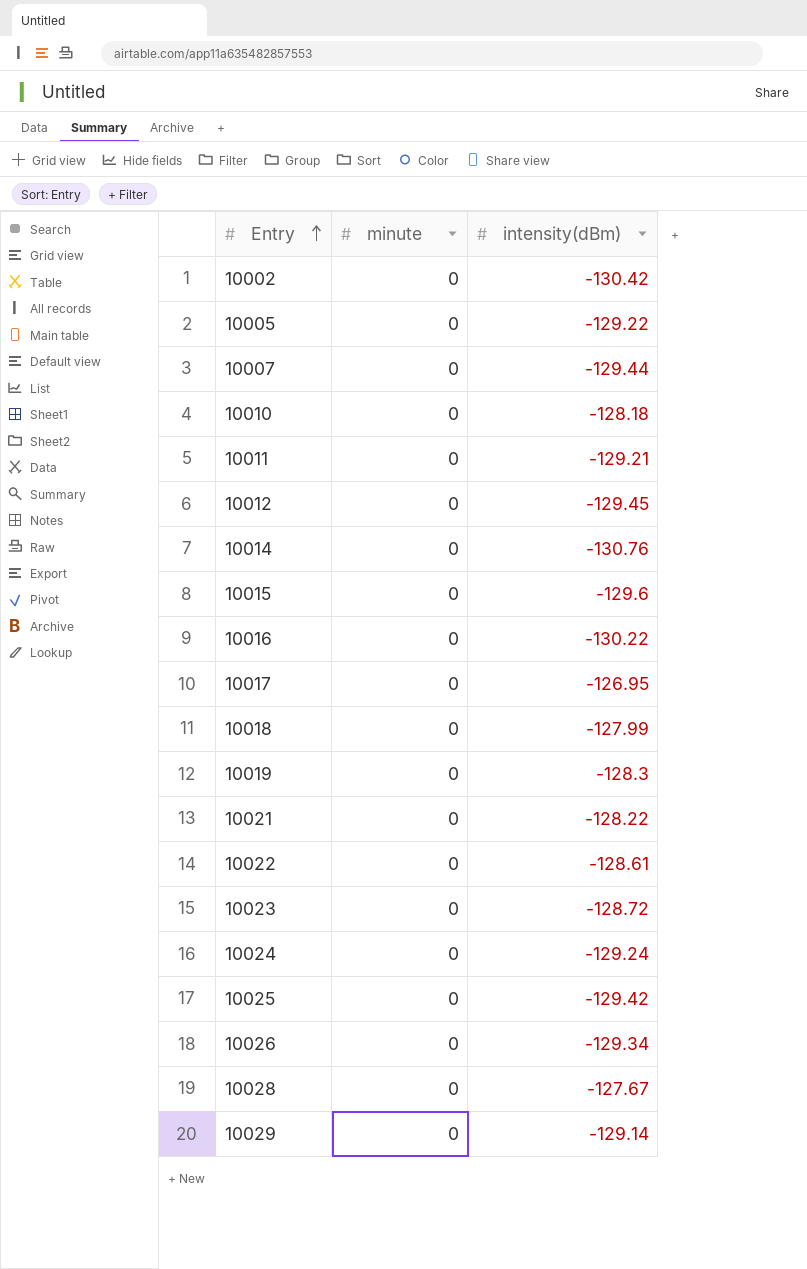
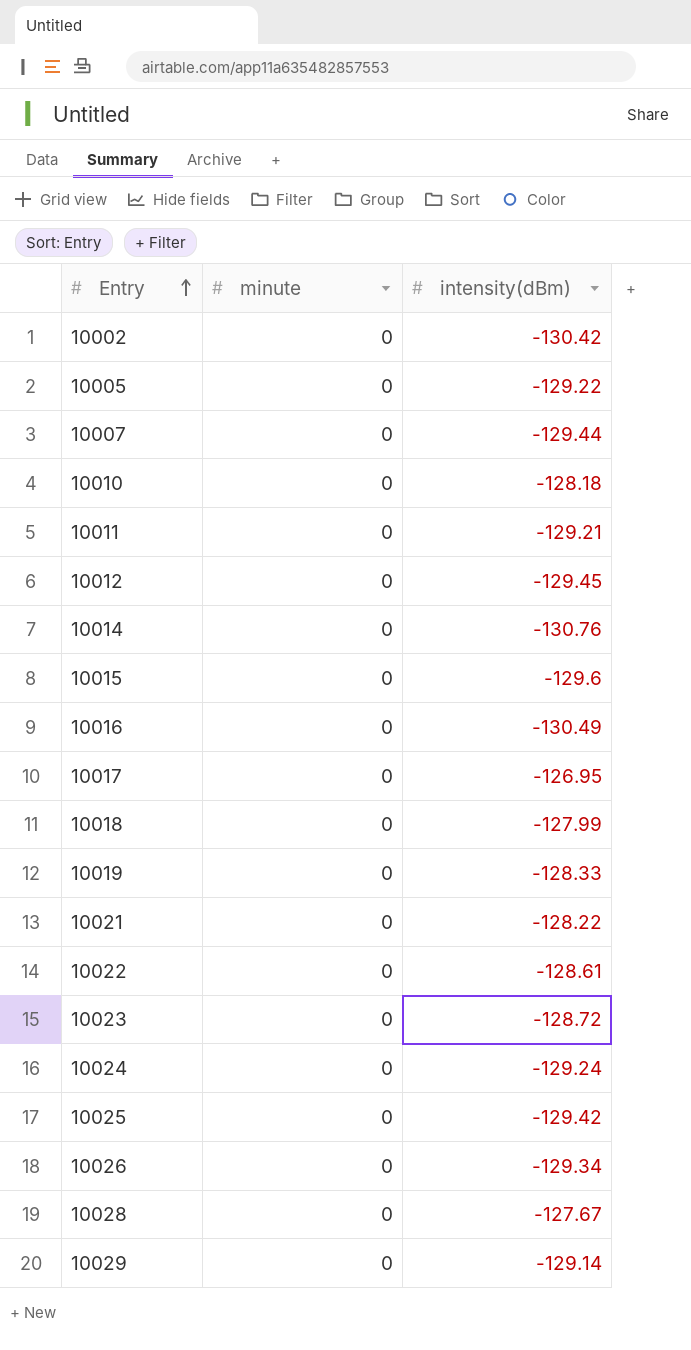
10016 | intensity(dBm): -130.22 -> -130.49
10019 | intensity(dBm): -128.3 -> -128.33

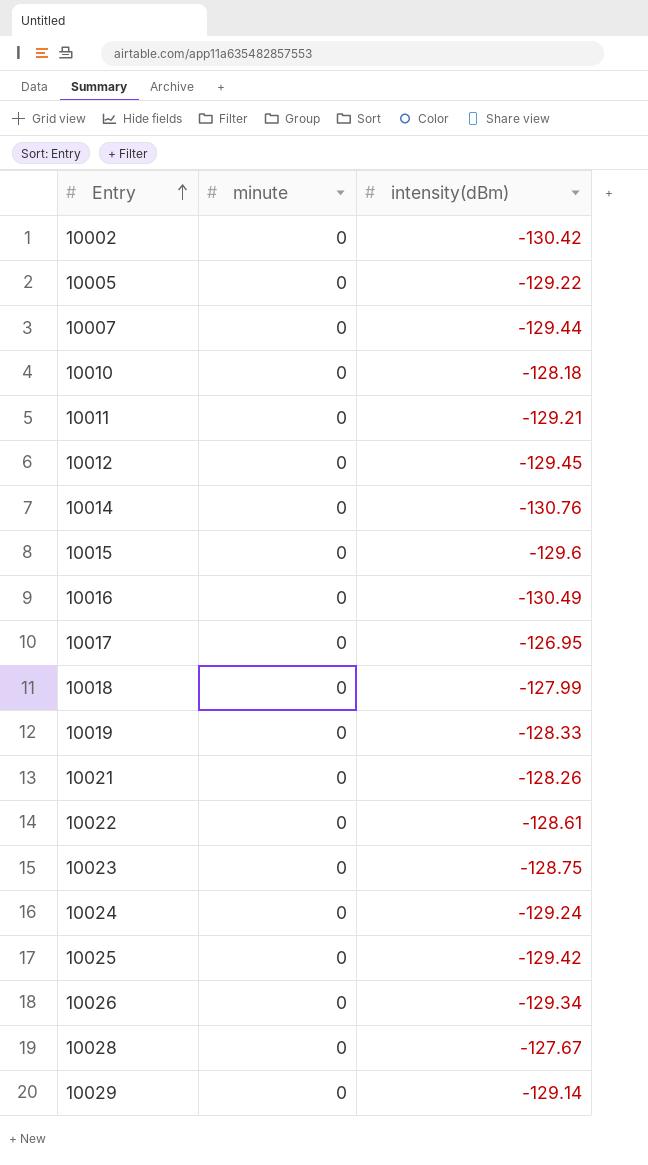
10021 | intensity(dBm): -128.22 -> -128.26
10023 | intensity(dBm): -128.72 -> -128.75

